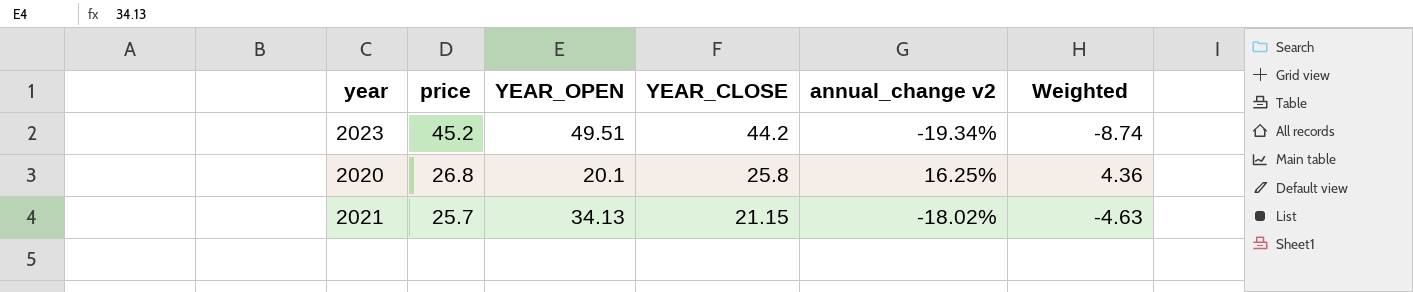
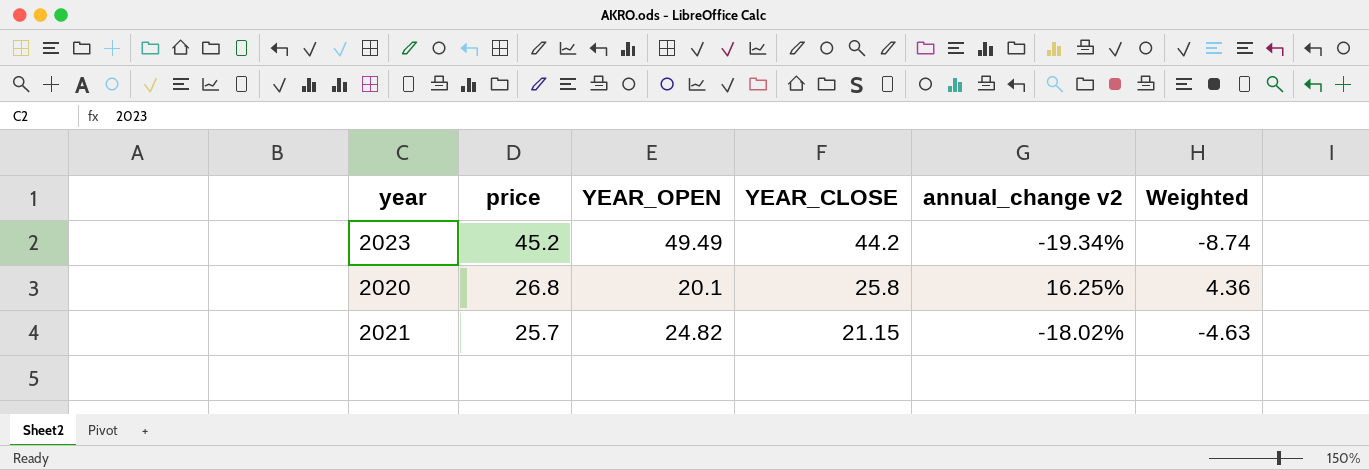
2023 | YEAR_OPEN: 49.51 -> 49.49
2021 | YEAR_OPEN: 34.13 -> 24.82

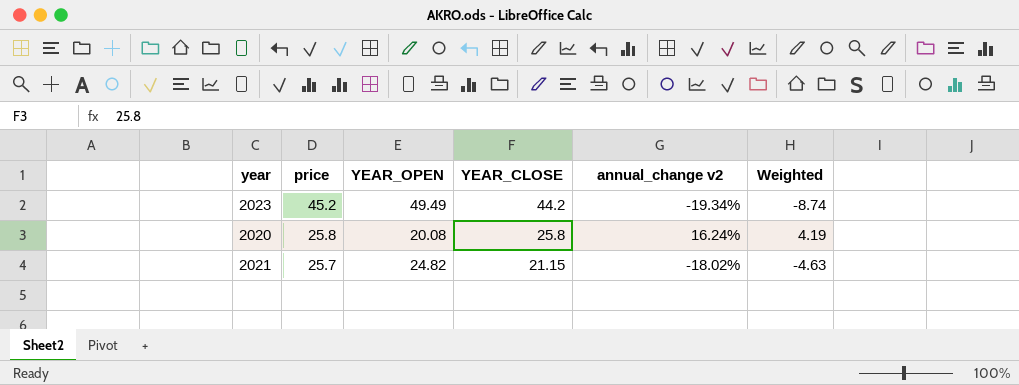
2020 | price: 26.8 -> 25.8
2020 | YEAR_OPEN: 20.1 -> 20.08
2020 | annual_change v2: 16.25% -> 16.24%
2020 | Weighted: 4.36 -> 4.19

